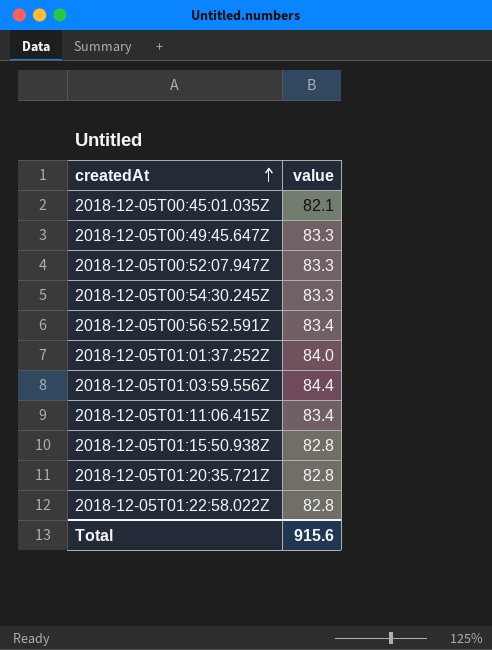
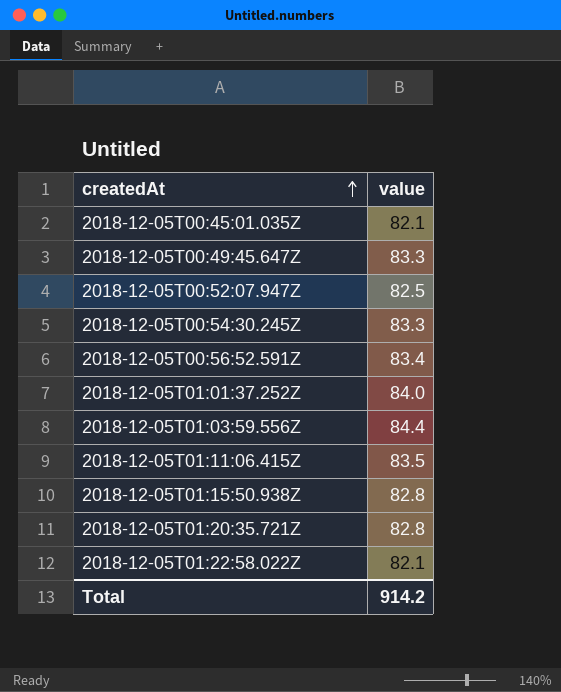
2018-12-05T00:52:07.947Z | value: 83.3 -> 82.5
2018-12-05T01:11:06.415Z | value: 83.4 -> 83.5
2018-12-05T01:22:58.022Z | value: 82.8 -> 82.1
Total | value: 915.6 -> 914.2

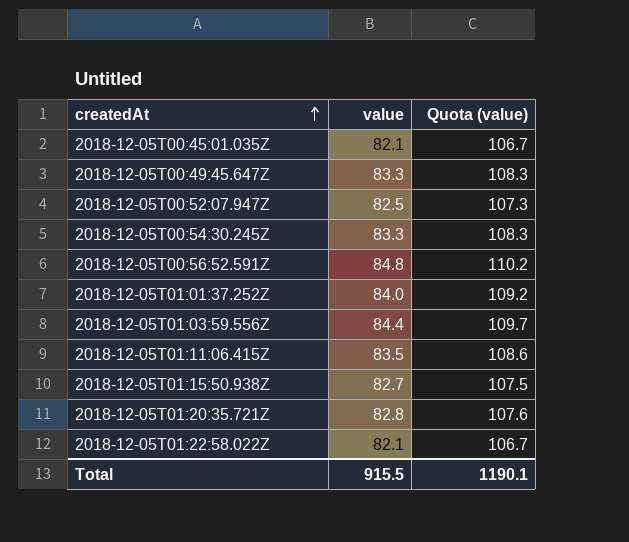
column Quota (value) | formula: none -> [value] * 1.3
2018-12-05T00:56:52.591Z | value: 83.4 -> 84.8
2018-12-05T01:15:50.938Z | value: 82.8 -> 82.7
Total | value: 914.2 -> 915.5

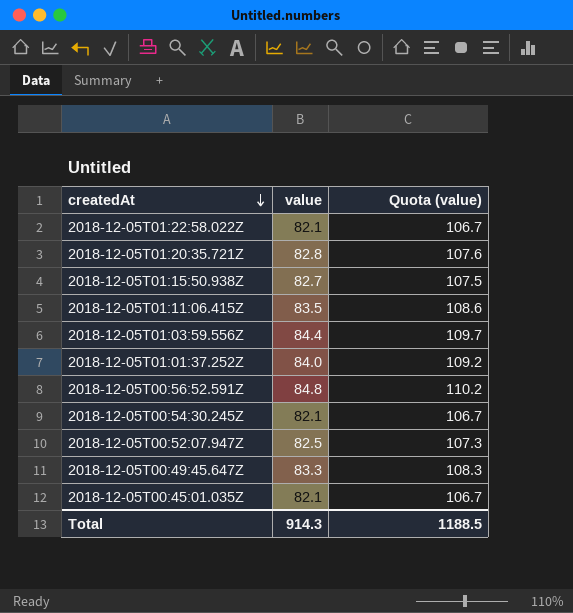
row order: createdAt ascending -> createdAt descending
2018-12-05T00:54:30.245Z | value: 83.3 -> 82.1
2018-12-05T00:54:30.245Z | Quota (value): 108.3 -> 106.7
Total | value: 915.5 -> 914.3
Total | Quota (value): 1190.1 -> 1188.5

